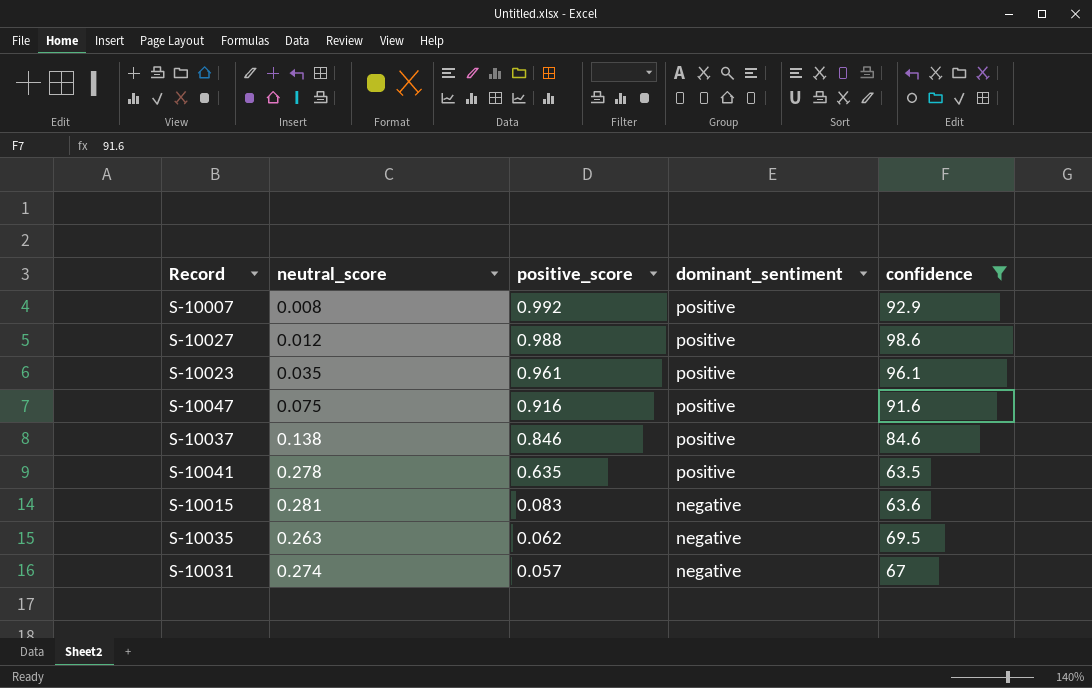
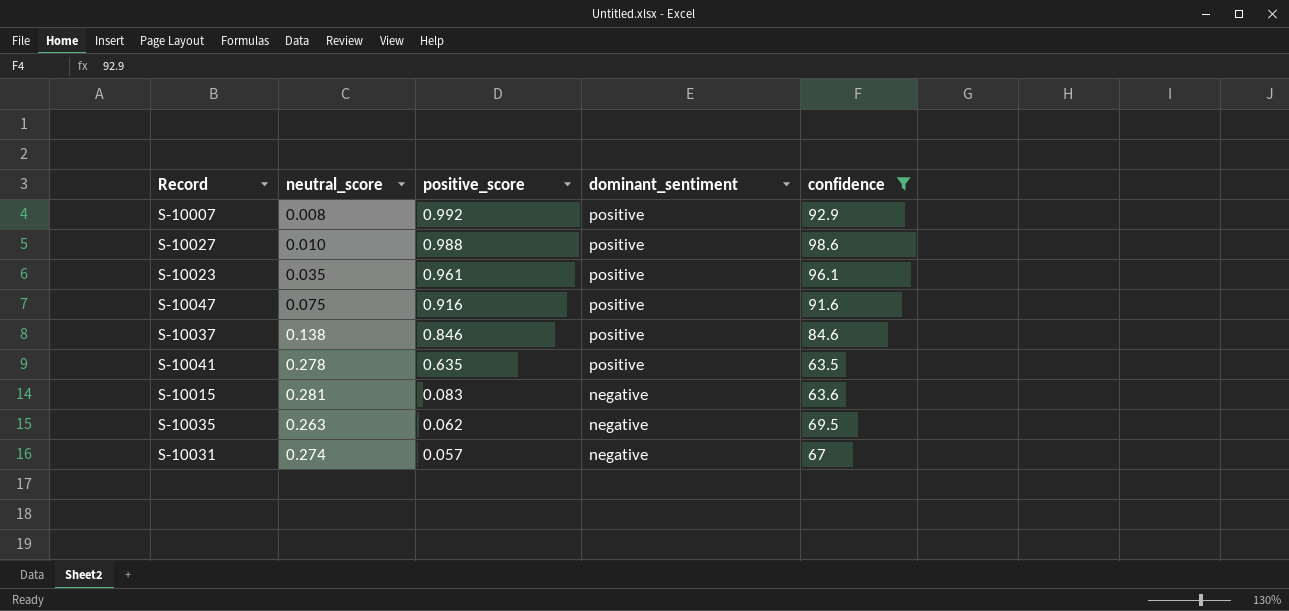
S-10027 | neutral_score: 0.012 -> 0.010

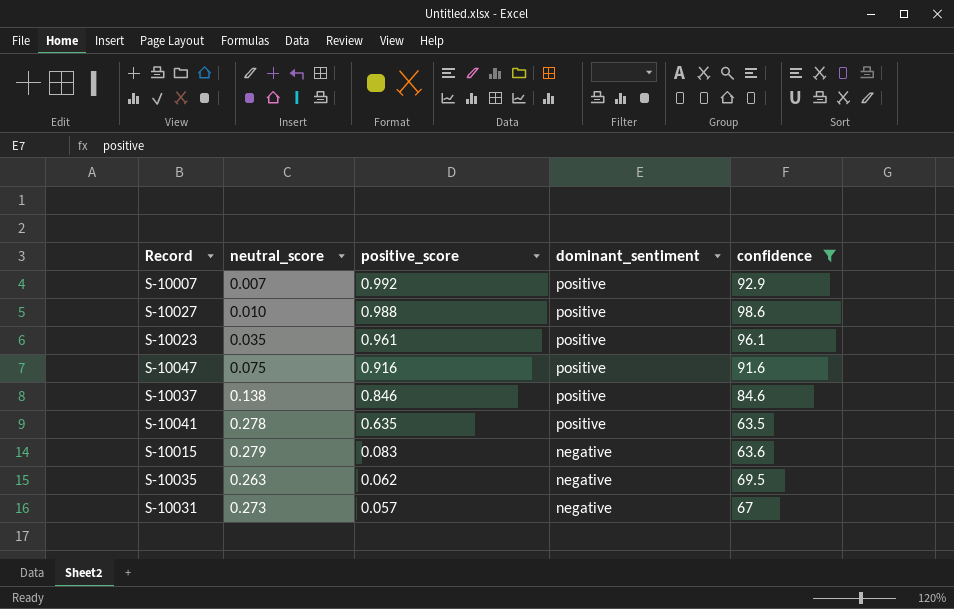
S-10007 | neutral_score: 0.008 -> 0.007
S-10015 | neutral_score: 0.281 -> 0.279
S-10031 | neutral_score: 0.274 -> 0.273

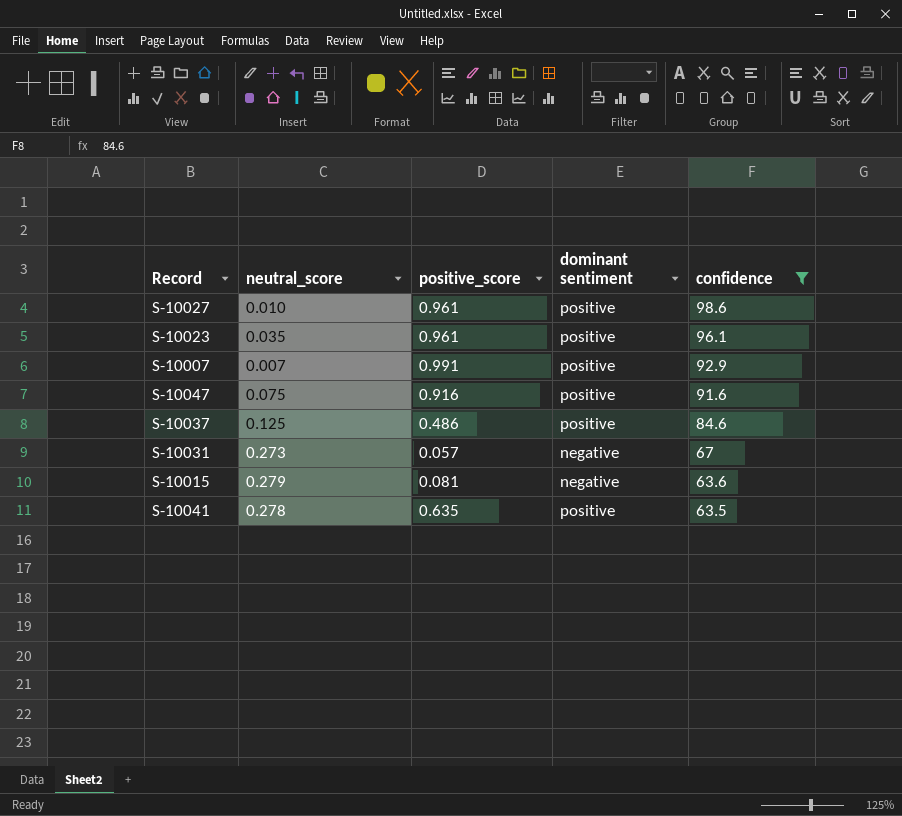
row order: positive_score descending -> confidence descending
column name: dominant_sentiment -> dominant sentiment
row S-10035: 0.263 | 0.062 | negative | 69.5 -> none
S-10027 | positive_score: 0.988 -> 0.961
S-10007 | positive_score: 0.992 -> 0.991
S-10037 | neutral_score: 0.138 -> 0.125
S-10037 | positive_score: 0.846 -> 0.486
S-10015 | positive_score: 0.083 -> 0.081

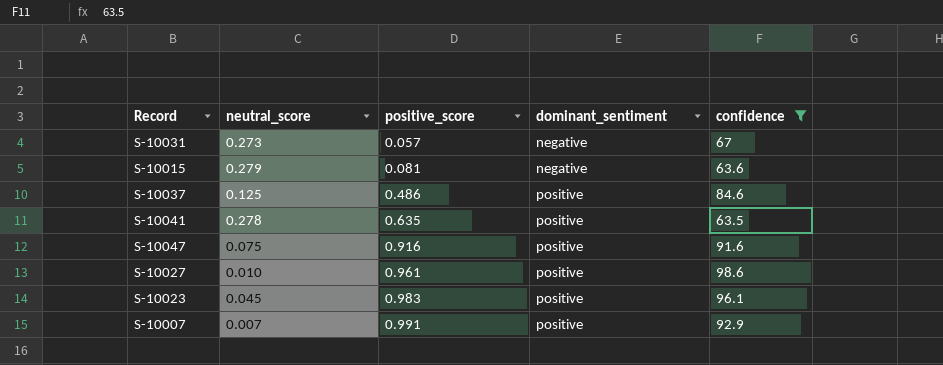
row order: confidence descending -> positive_score ascending
column name: dominant sentiment -> dominant_sentiment
S-10023 | neutral_score: 0.035 -> 0.045
S-10023 | positive_score: 0.961 -> 0.983

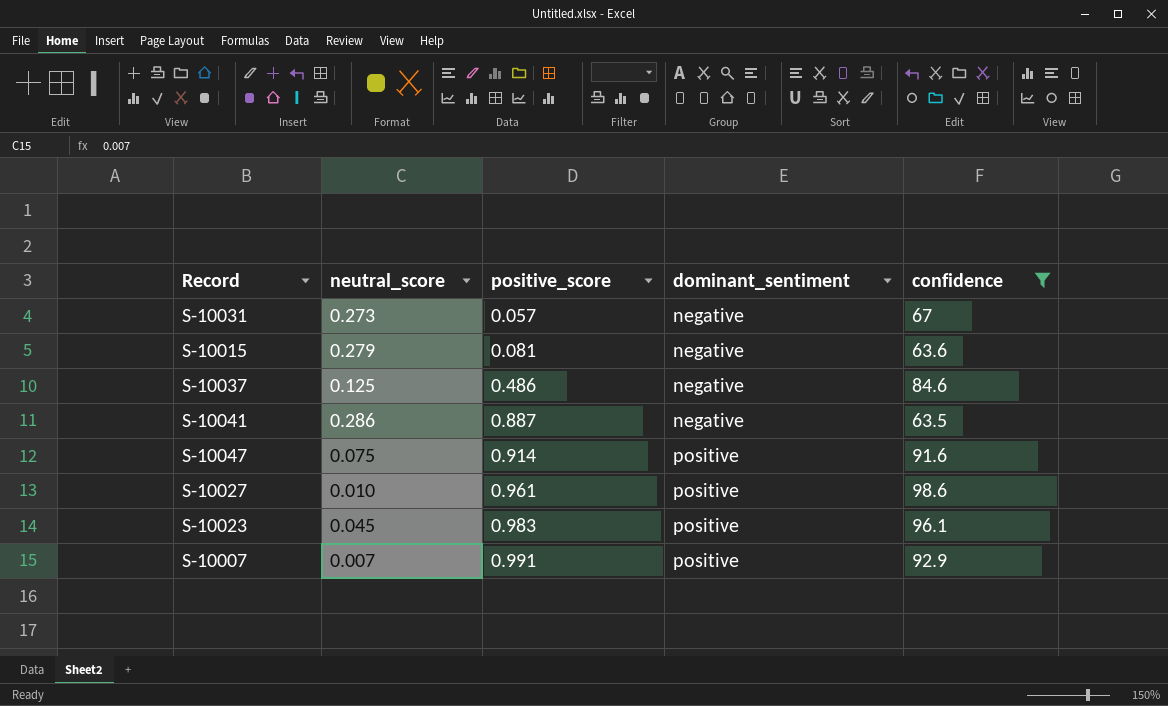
S-10037 | dominant_sentiment: positive -> negative
S-10041 | neutral_score: 0.278 -> 0.286
S-10041 | positive_score: 0.635 -> 0.887
S-10041 | dominant_sentiment: positive -> negative
S-10047 | positive_score: 0.916 -> 0.914

